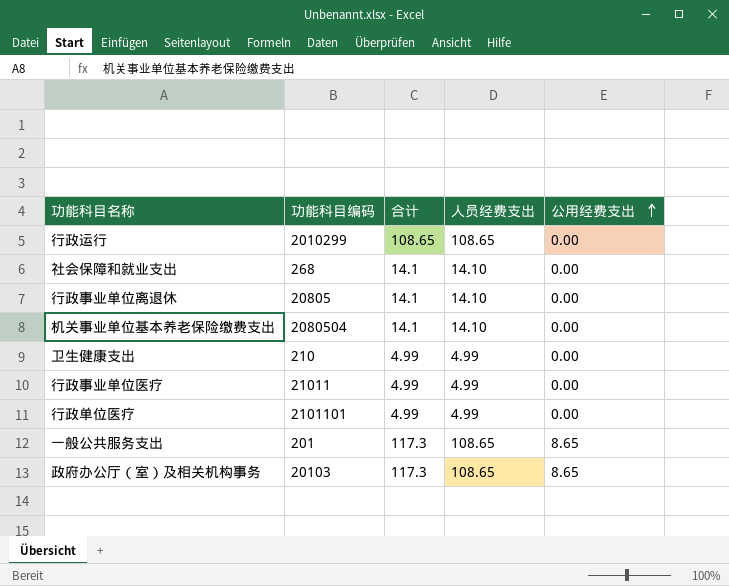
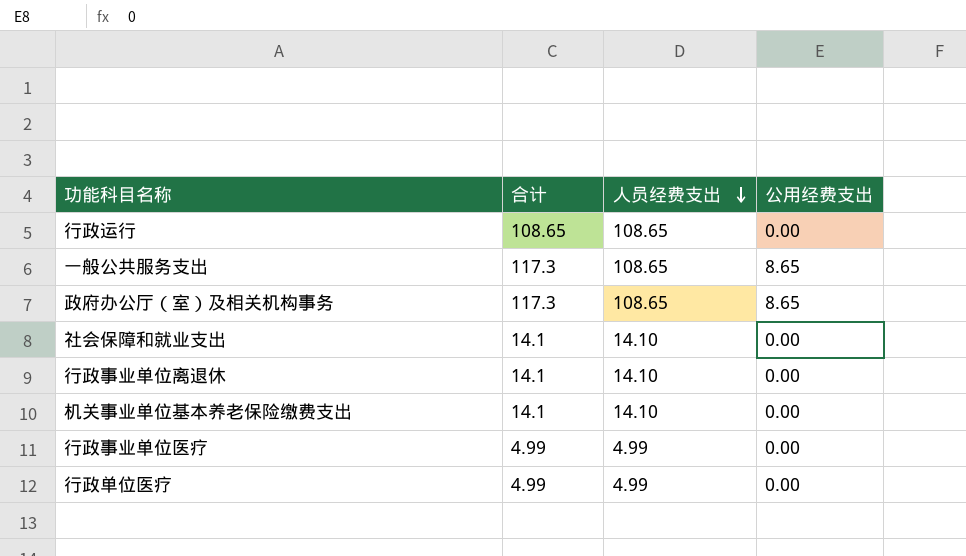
row order: 公用经费支出 ascending -> 人员经费支出 descending
column 功能科目编码 | position: 2 -> none
row 卫生健康支出: 210 | 4.99 | 4.99 | 0.00 -> none

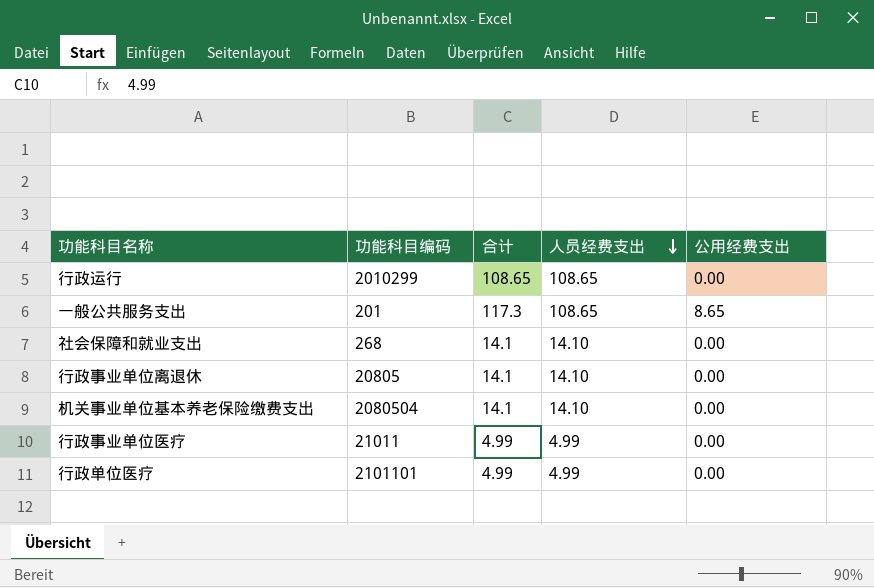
column 功能科目编码 | position: none -> 2
row 政府办公厅（室）及相关机构事务: 117.3 | 108.65 | 8.65 -> none

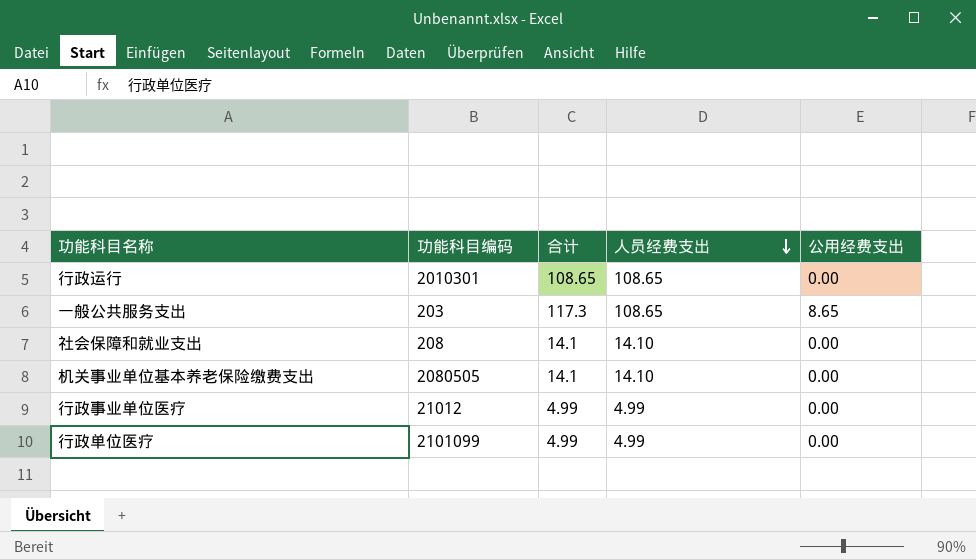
row 行政事业单位离退休: 20805 | 14.1 | 14.10 | 0.00 -> none
行政运行 | 功能科目编码: 2010299 -> 2010301
一般公共服务支出 | 功能科目编码: 201 -> 203
社会保障和就业支出 | 功能科目编码: 268 -> 208
机关事业单位基本养老保险缴费支出 | 功能科目编码: 2080504 -> 2080505
行政事业单位医疗 | 功能科目编码: 21011 -> 21012
行政单位医疗 | 功能科目编码: 2101101 -> 2101099

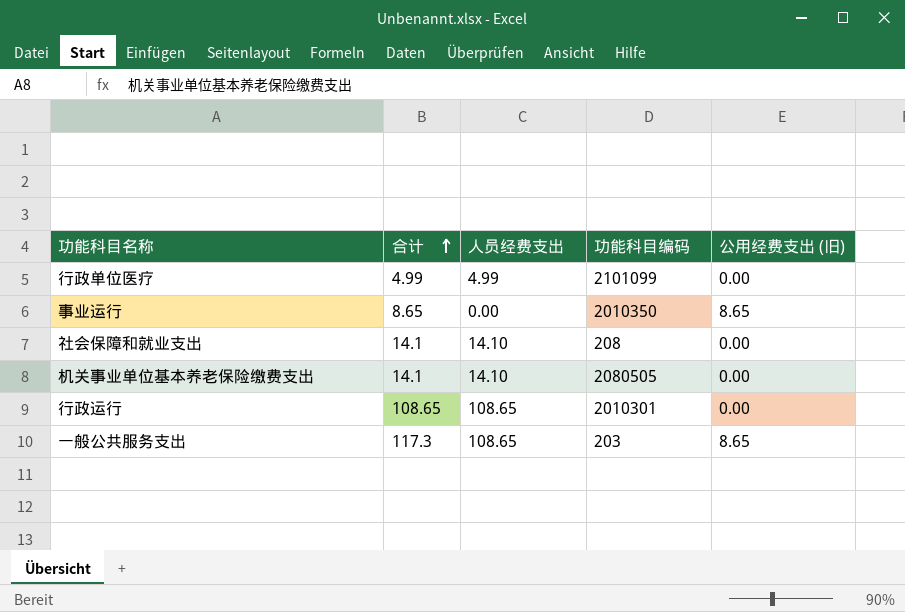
row order: 人员经费支出 descending -> 合计 ascending
column 功能科目编码 | position: 2 -> 4
column name: 公用经费支出 -> 公用经费支出 (旧)
row 行政事业单位医疗: 21012 | 4.99 | 4.99 | 0.00 -> none
row 事业运行: none -> 8.65 | 0.00 | 2010350 | 8.65

